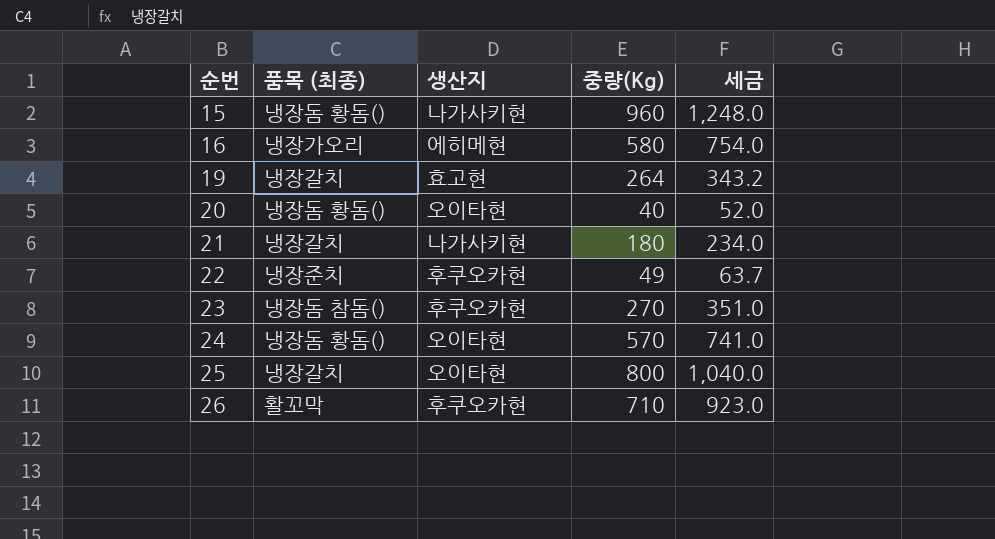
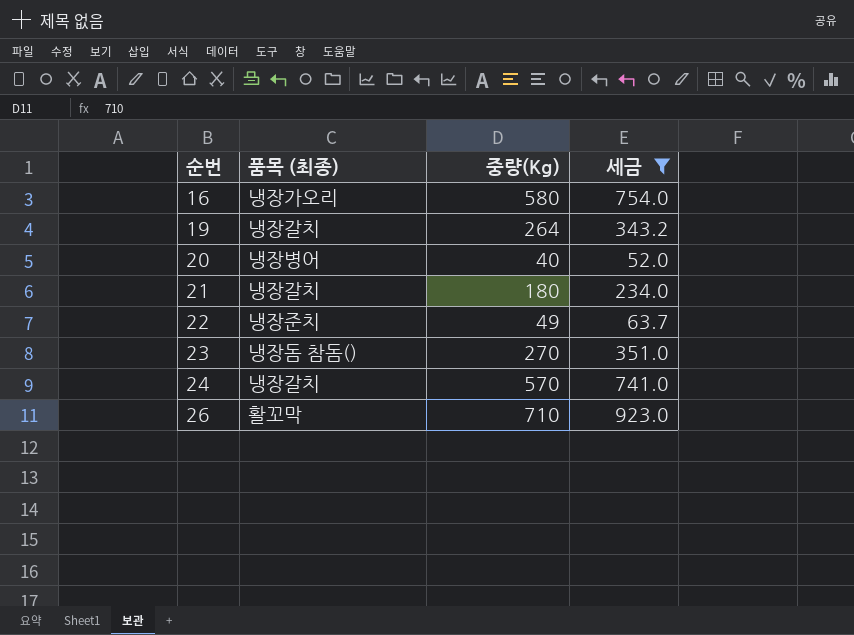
filter: none -> 세금 <= 923.0
column 생산지 | position: 3 -> none
20 | 품목 (최종): 냉장돔 황돔() -> 냉장병어
24 | 품목 (최종): 냉장돔 황돔() -> 냉장갈치

